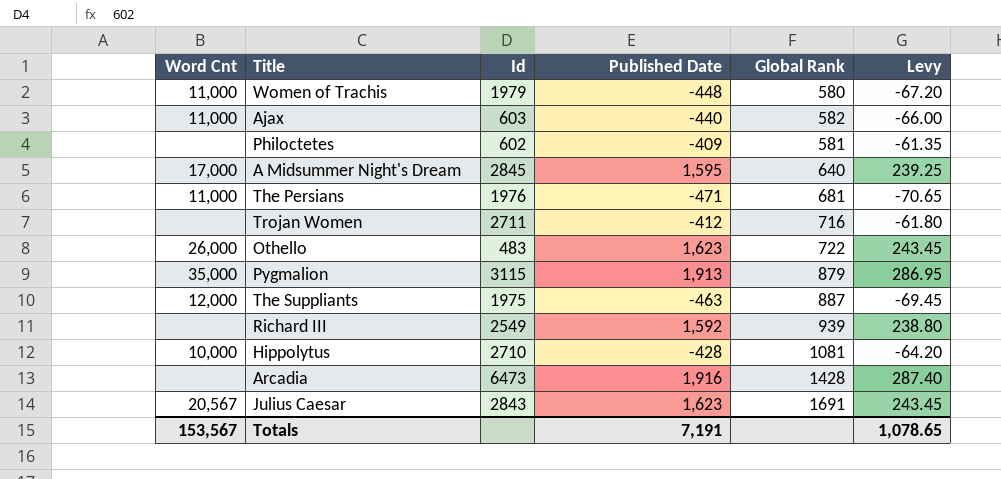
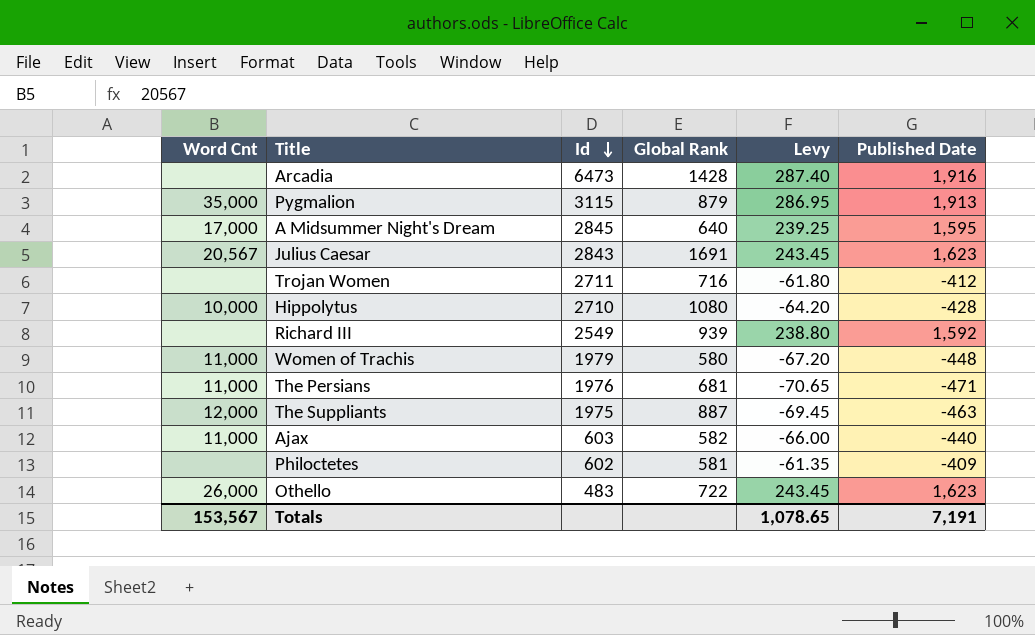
row order: none -> Id descending
column Published Date | position: 4 -> 6
Hippolytus | Global Rank: 1081 -> 1080

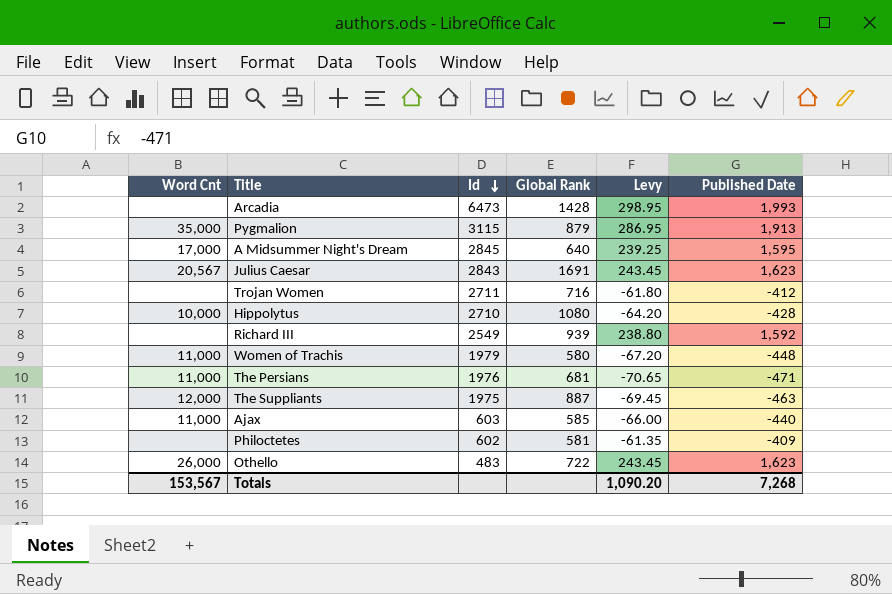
Arcadia | Levy: 287.40 -> 298.95
Arcadia | Published Date: 1,916 -> 1,993
Ajax | Global Rank: 582 -> 585
Totals | Levy: 1,078.65 -> 1,090.20
Totals | Published Date: 7,191 -> 7,268

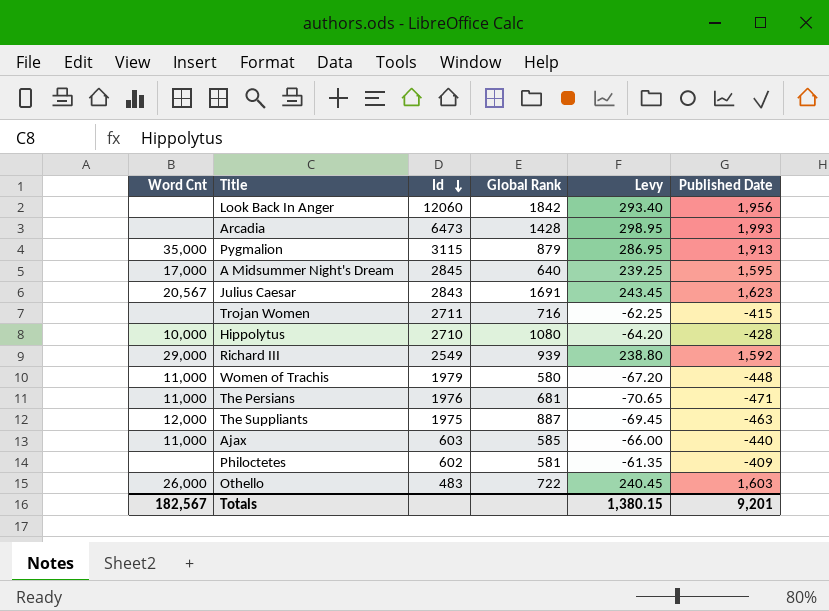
row Look Back In Anger: none -> none | 12060 | 1842 | 293.40 | 1,956
Trojan Women | Levy: -61.80 -> -62.25
Trojan Women | Published Date: -412 -> -415
Richard III | Word Cnt: none -> 29,000
Othello | Levy: 243.45 -> 240.45
Othello | Published Date: 1,623 -> 1,603
Totals | Word Cnt: 153,567 -> 182,567
Totals | Levy: 1,090.20 -> 1,380.15
Totals | Published Date: 7,268 -> 9,201

